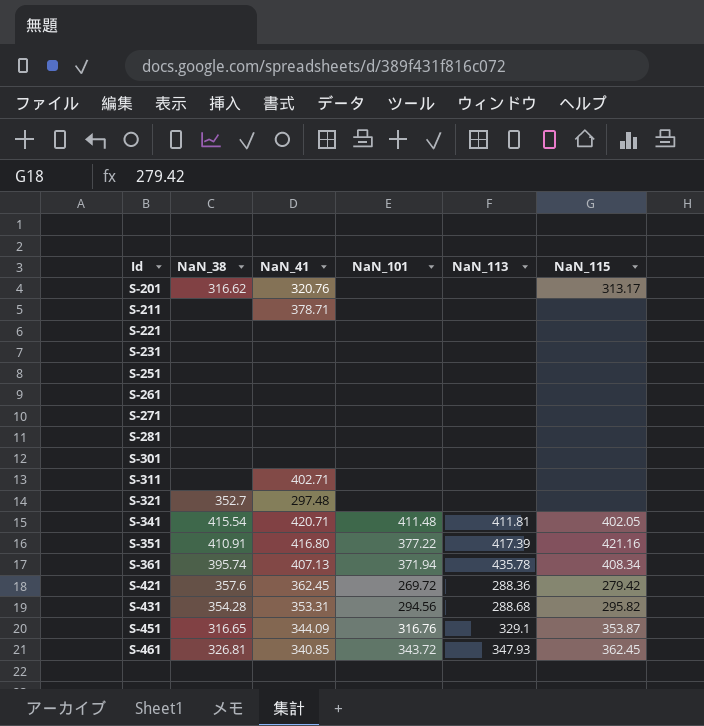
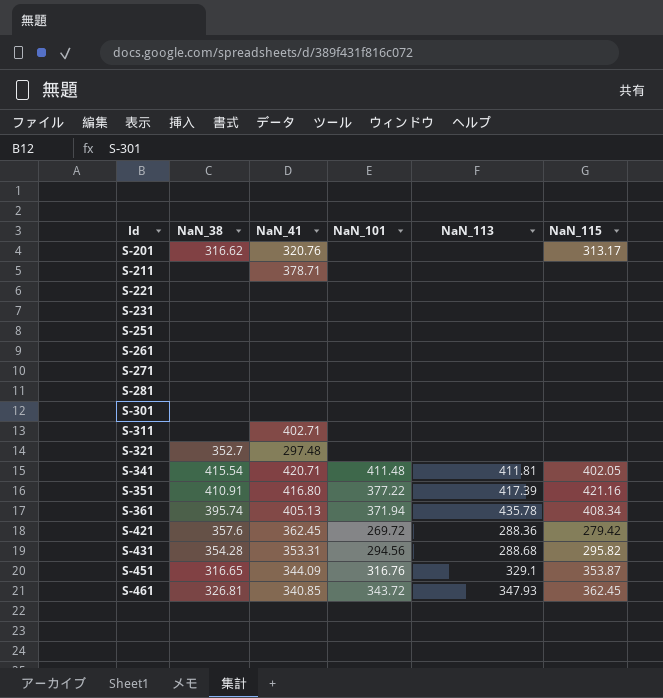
S-361 | NaN_41: 407.13 -> 405.13

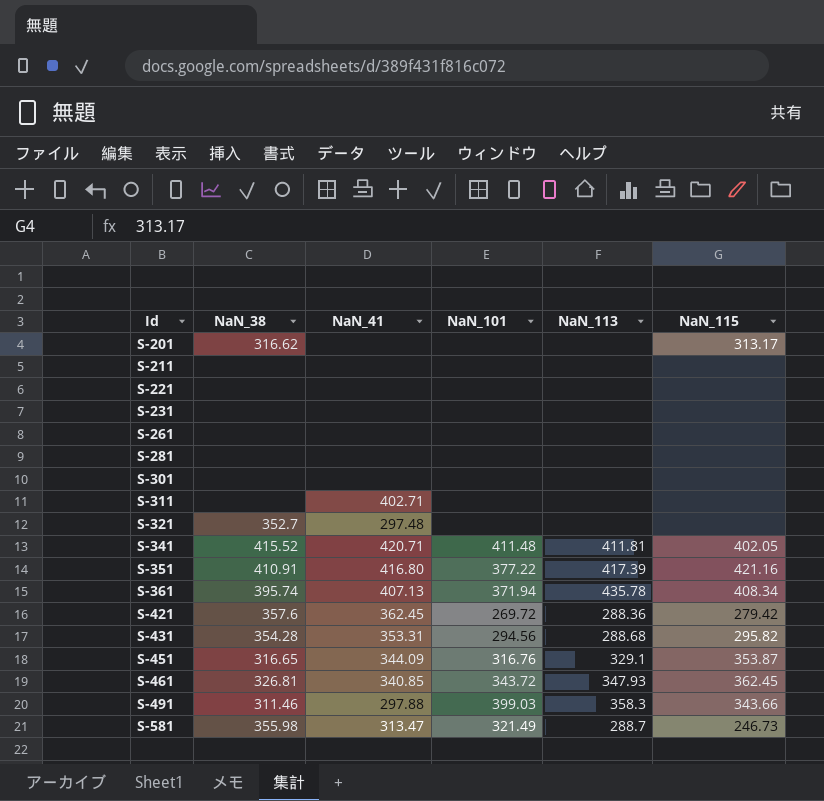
row S-251: none | none | none | none | none -> none
row S-271: none | none | none | none | none -> none
S-201 | NaN_41: 320.76 -> none
S-211 | NaN_41: 378.71 -> none
S-341 | NaN_38: 415.54 -> 415.52
S-361 | NaN_41: 405.13 -> 407.13
row S-491: none -> 311.46 | 297.88 | 399.03 | 358.3 | 343.66
row S-581: none -> 355.98 | 313.47 | 321.49 | 288.7 | 246.73

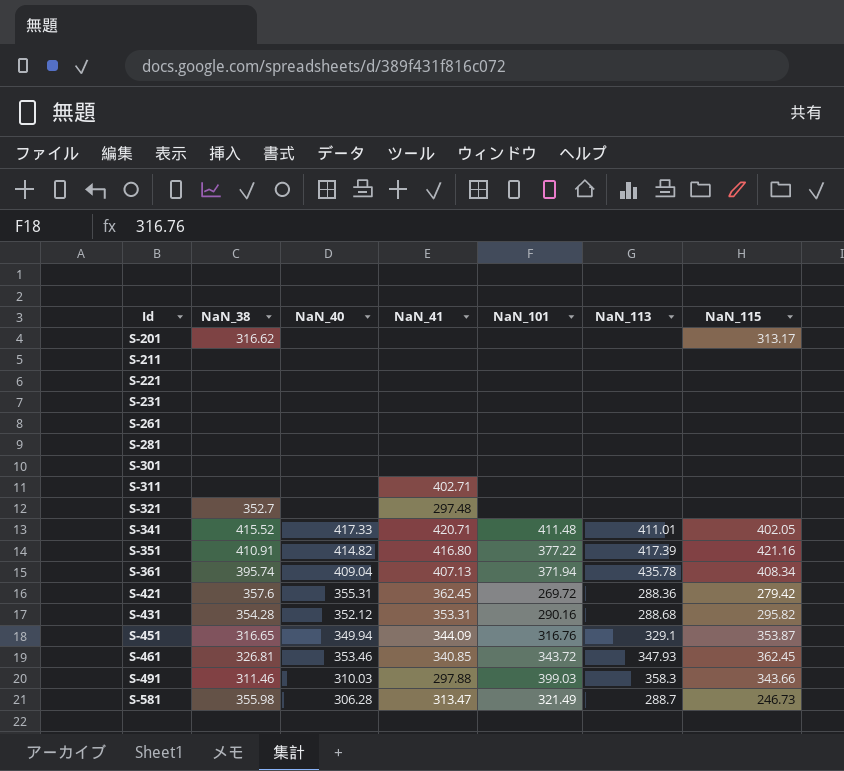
column NaN_40 | position: none -> 3
S-341 | NaN_113: 411.81 -> 411.01
S-431 | NaN_101: 294.56 -> 290.16

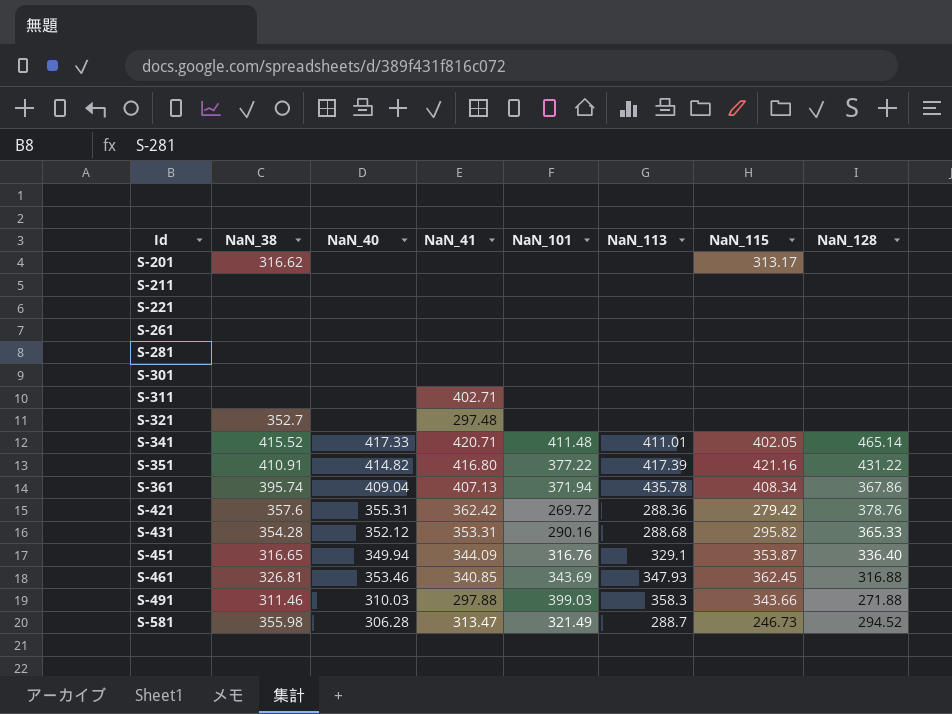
column NaN_128 | position: none -> 8
row S-231: none | none | none | none | none | none -> none
S-421 | NaN_41: 362.45 -> 362.42
S-461 | NaN_101: 343.72 -> 343.69

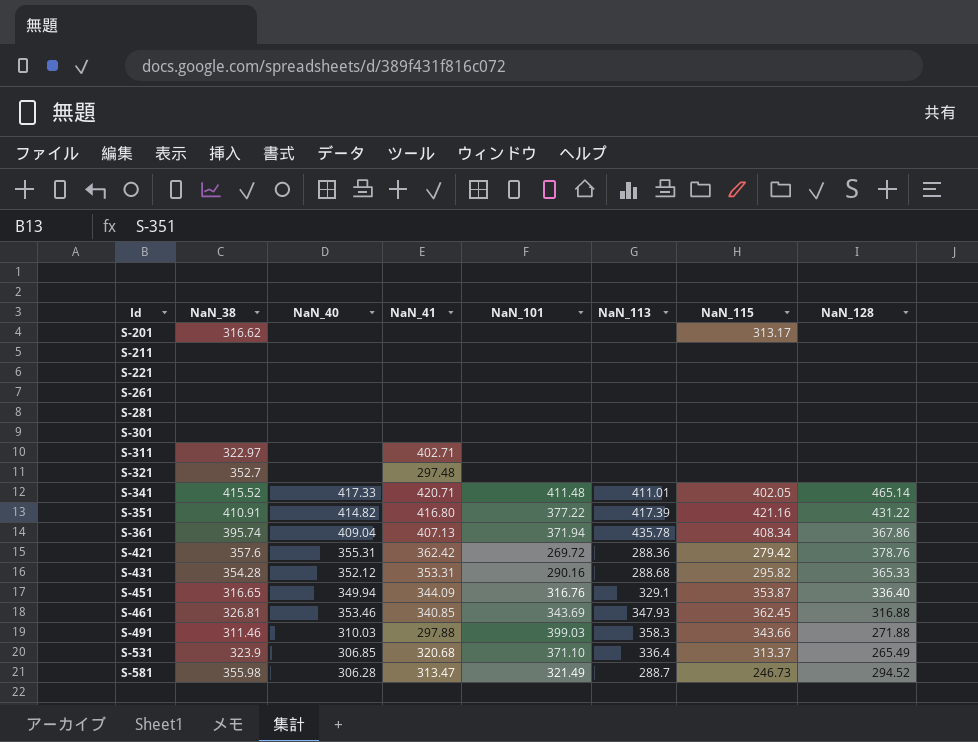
S-311 | NaN_38: none -> 322.97
row S-531: none -> 323.9 | 306.85 | 320.68 | 371.10 | 336.4 | 313.37 | 265.49

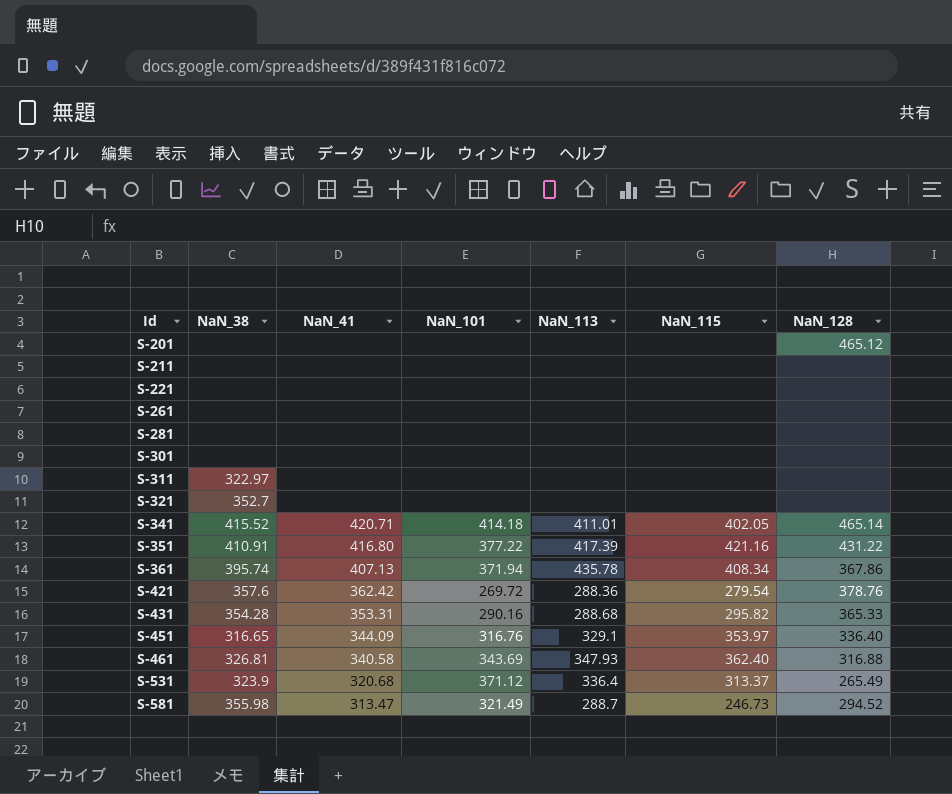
column NaN_40 | position: 3 -> none
row S-491: 311.46 | 310.03 | 297.88 | 399.03 | 358.3 | 343.66 | 271.88 -> none
S-201 | NaN_38: 316.62 -> none
S-201 | NaN_115: 313.17 -> none
S-201 | NaN_128: none -> 465.12
S-311 | NaN_41: 402.71 -> none
S-321 | NaN_41: 297.48 -> none
S-341 | NaN_101: 411.48 -> 414.18
S-421 | NaN_115: 279.42 -> 279.54
S-451 | NaN_115: 353.87 -> 353.97
S-461 | NaN_41: 340.85 -> 340.58
S-461 | NaN_115: 362.45 -> 362.40
S-531 | NaN_101: 371.10 -> 371.12

